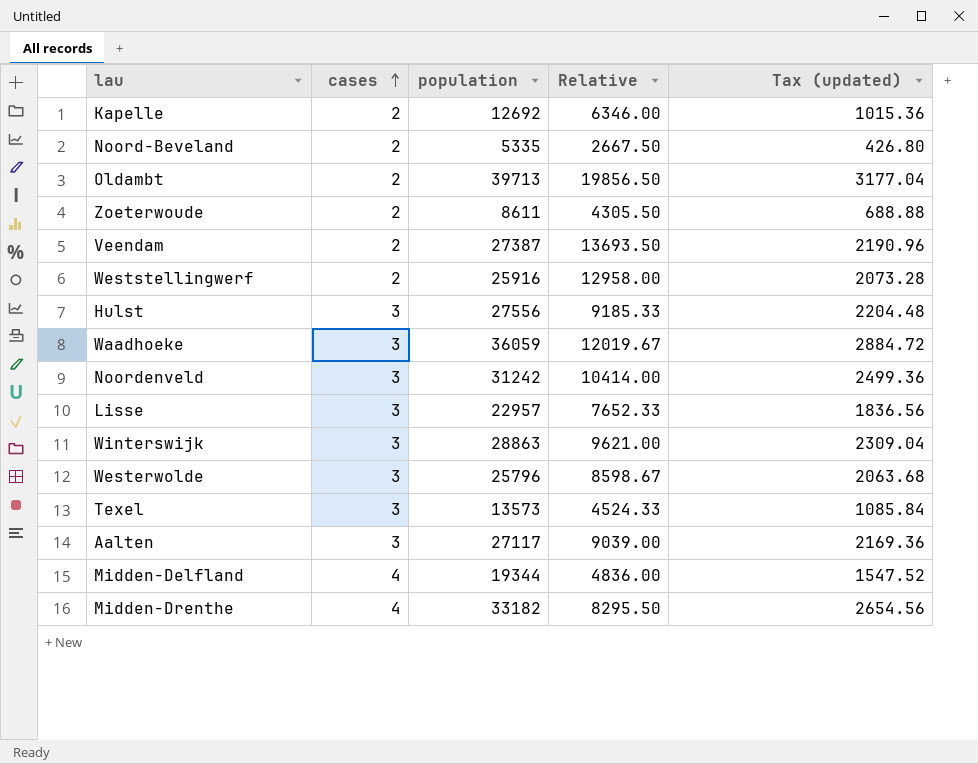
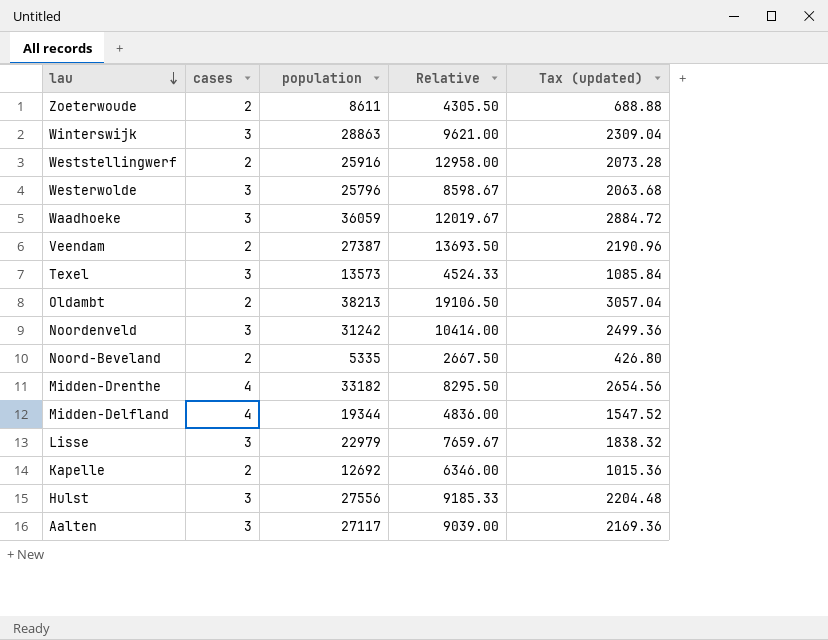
row order: cases ascending -> lau descending
Oldambt | population: 39713 -> 38213
Oldambt | Relative: 19856.50 -> 19106.50
Oldambt | Tax (updated): 3177.04 -> 3057.04
Lisse | population: 22957 -> 22979
Lisse | Relative: 7652.33 -> 7659.67
Lisse | Tax (updated): 1836.56 -> 1838.32

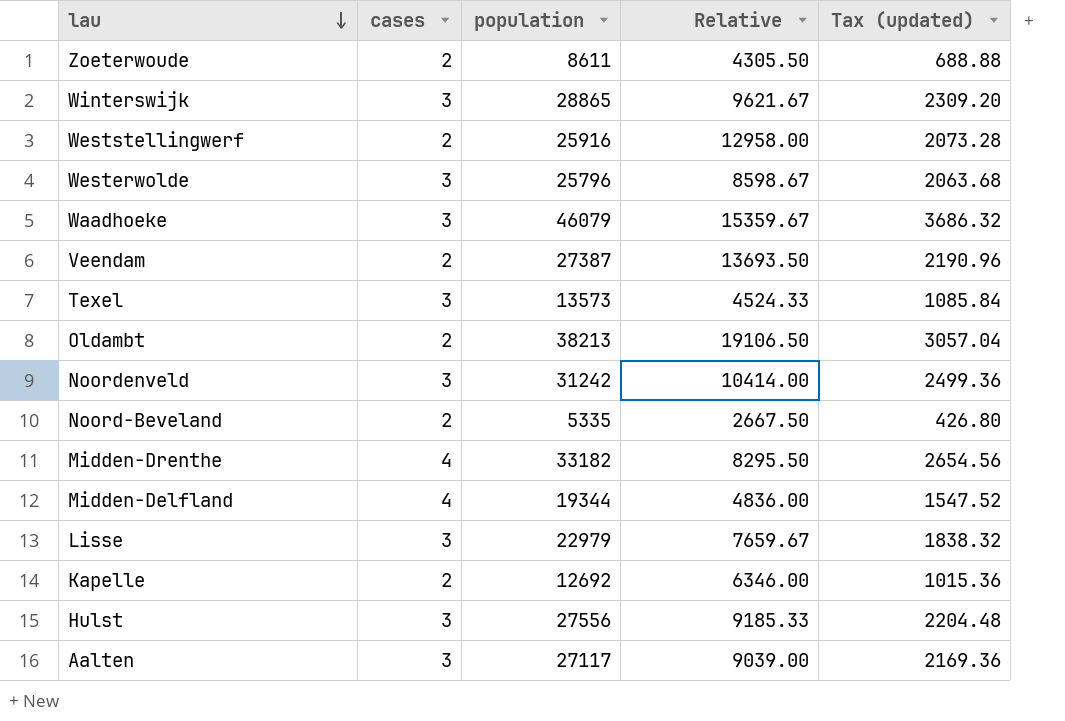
Winterswijk | population: 28863 -> 28865
Winterswijk | Relative: 9621.00 -> 9621.67
Winterswijk | Tax (updated): 2309.04 -> 2309.20
Waadhoeke | population: 36059 -> 46079
Waadhoeke | Relative: 12019.67 -> 15359.67
Waadhoeke | Tax (updated): 2884.72 -> 3686.32

